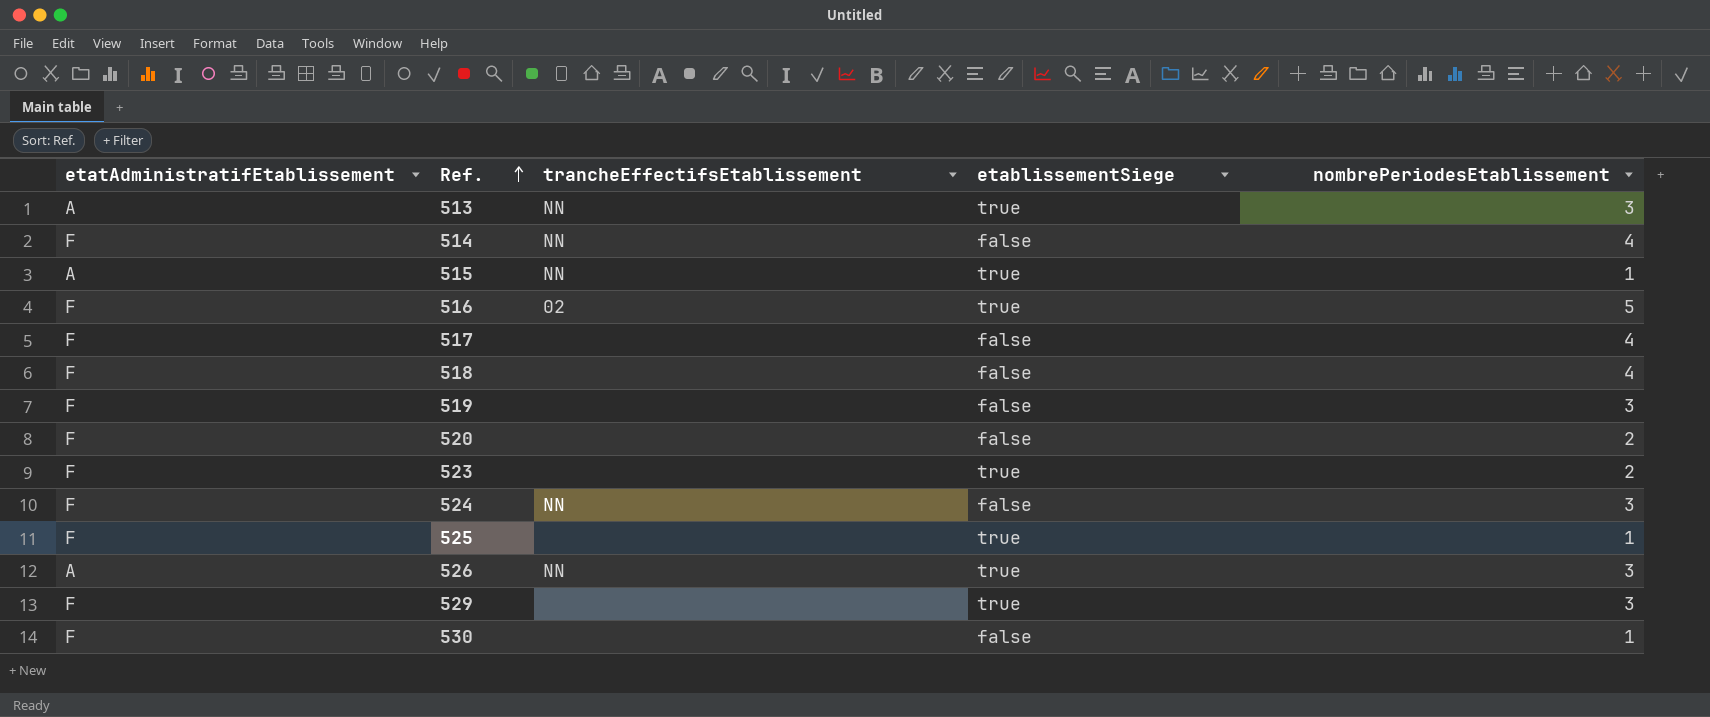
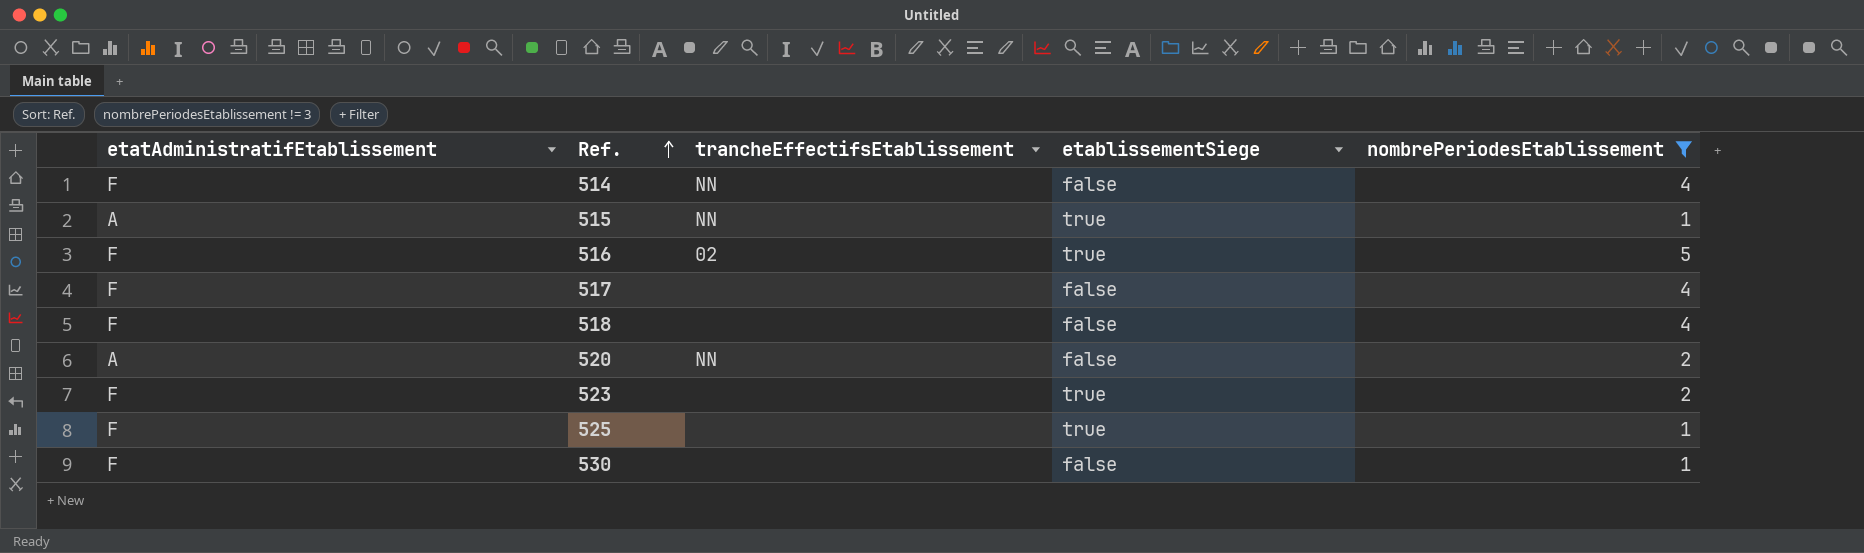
filter: none -> nombrePeriodesEtablissement != 3
520 | etatAdministratifEtablissement: F -> A
520 | trancheEffectifsEtablissement: none -> NN

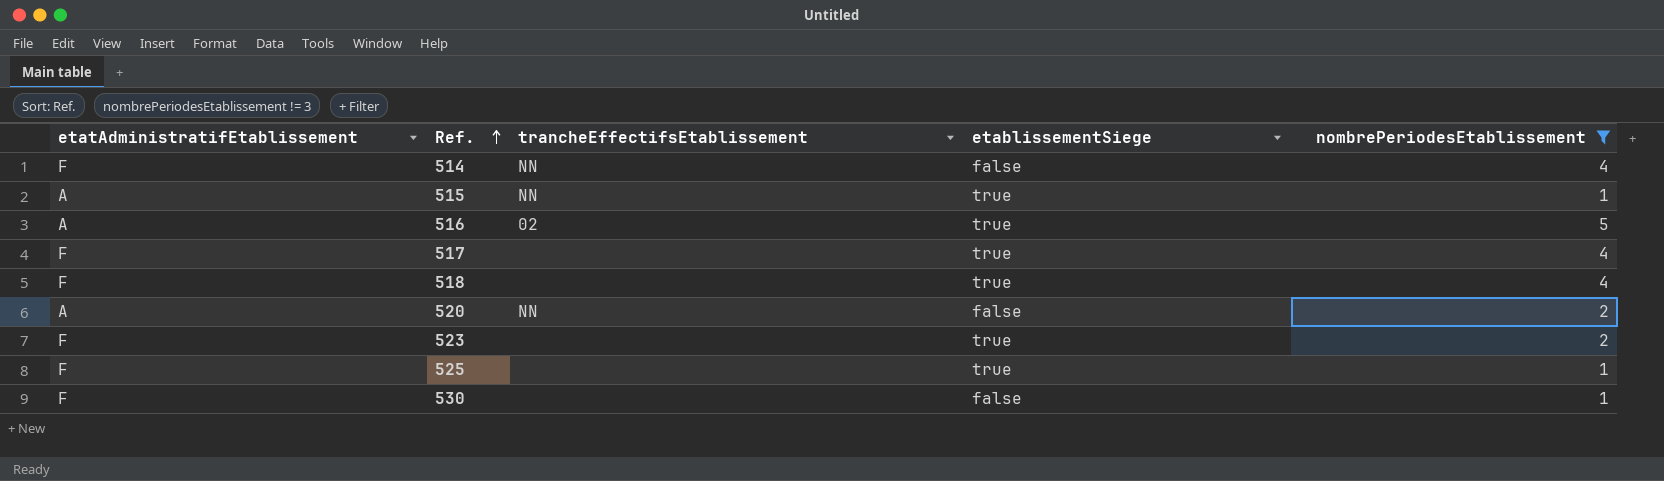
516 | etatAdministratifEtablissement: F -> A
517 | etablissementSiege: false -> true
518 | etablissementSiege: false -> true

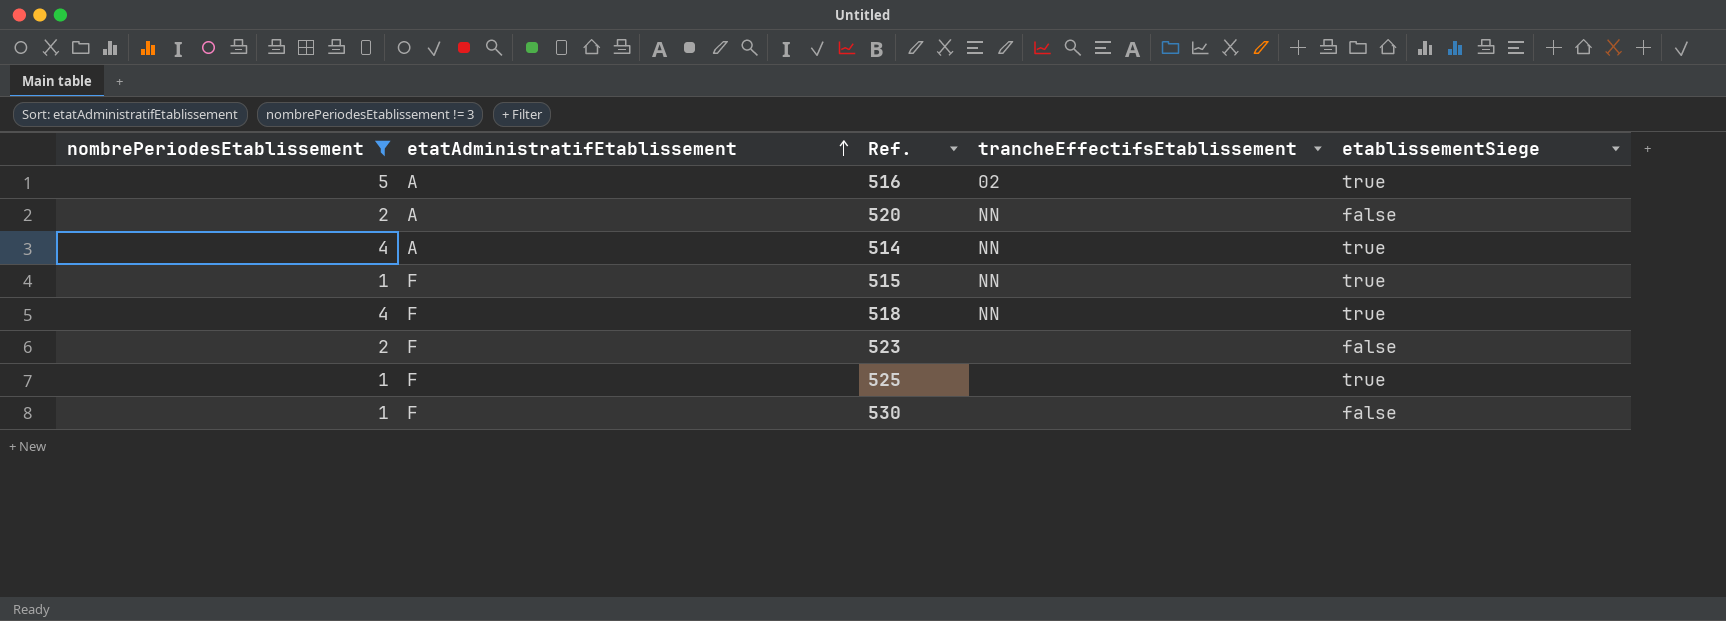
row order: Ref. ascending -> etatAdministratifEtablissement ascending
column nombrePeriodesEtablissement | position: 5 -> 1
row 517: F | none | true | 4 -> none
514 | etatAdministratifEtablissement: F -> A
514 | etablissementSiege: false -> true
515 | etatAdministratifEtablissement: A -> F
518 | trancheEffectifsEtablissement: none -> NN
523 | etablissementSiege: true -> false

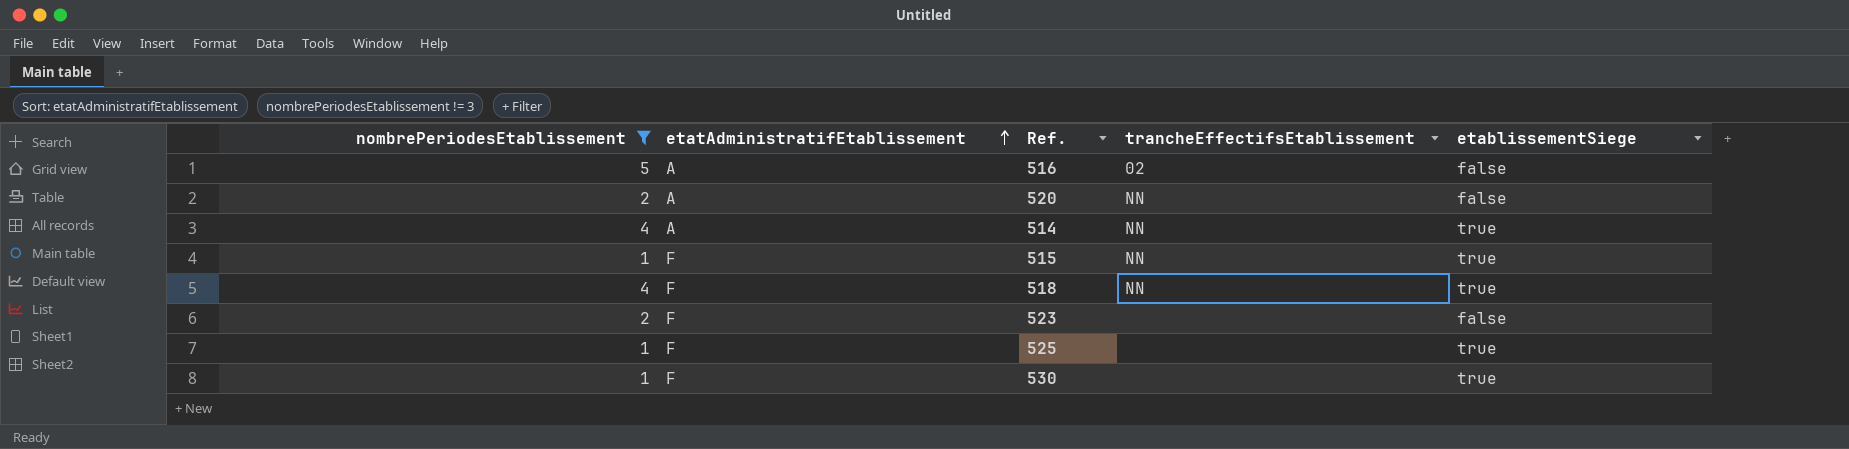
516 | etablissementSiege: true -> false
530 | etablissementSiege: false -> true

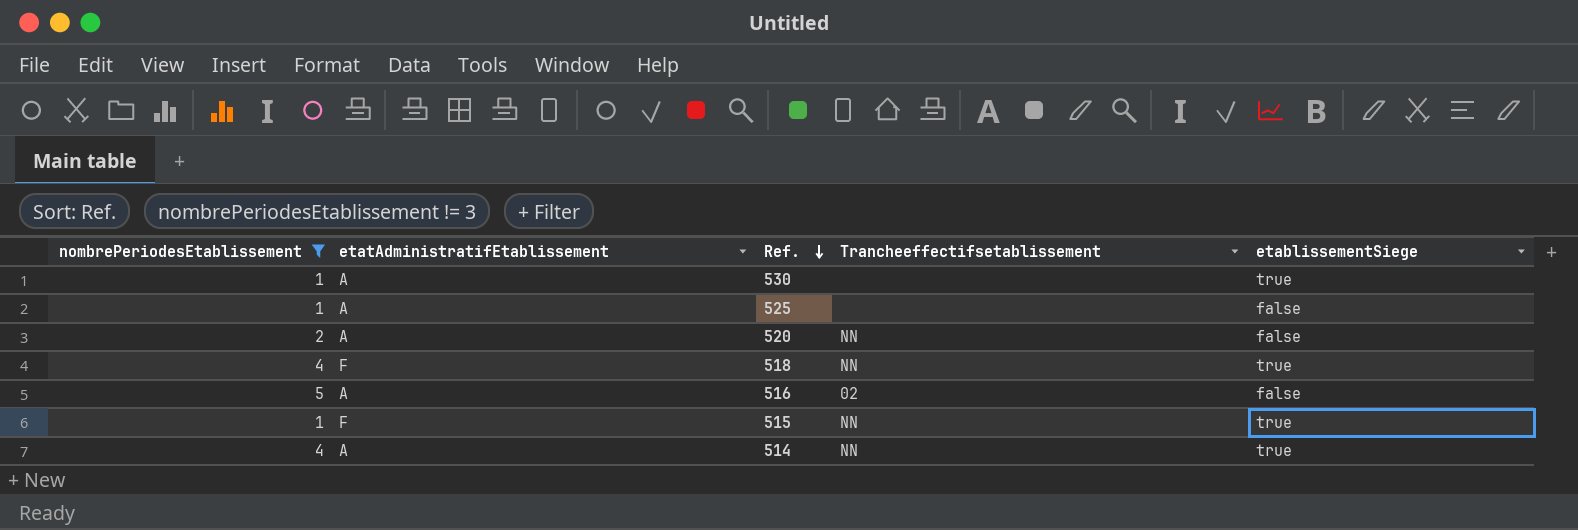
row order: etatAdministratifEtablissement ascending -> Ref. descending
column name: trancheEffectifsEtablissement -> Trancheeffectifsetablissement
row 523: 2 | F | none | false -> none
530 | etatAdministratifEtablissement: F -> A
525 | etatAdministratifEtablissement: F -> A
525 | etablissementSiege: true -> false

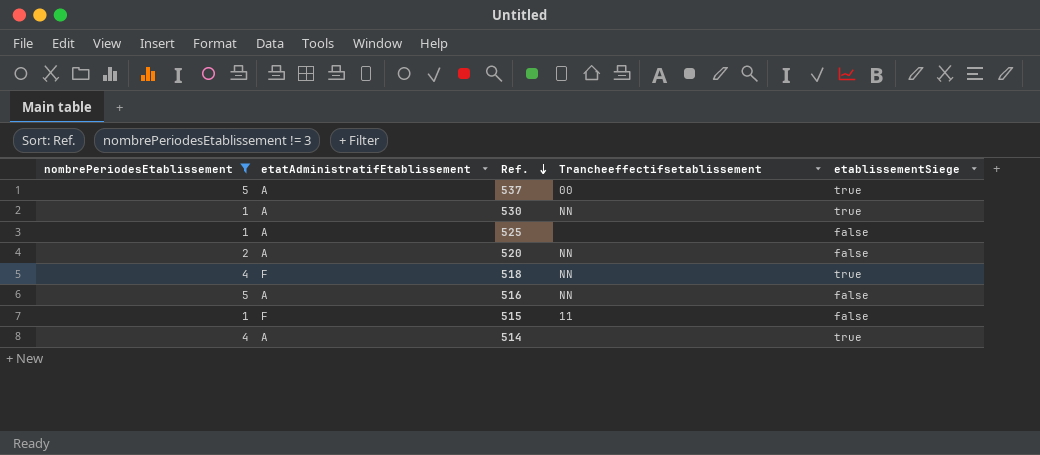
row 537: none -> 5 | A | 00 | true
530 | Trancheeffectifsetablissement: none -> NN
516 | Trancheeffectifsetablissement: 02 -> NN
515 | Trancheeffectifsetablissement: NN -> 11
515 | etablissementSiege: true -> false
514 | Trancheeffectifsetablissement: NN -> none

